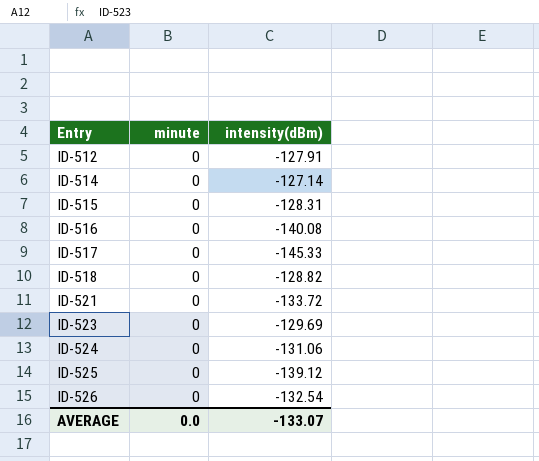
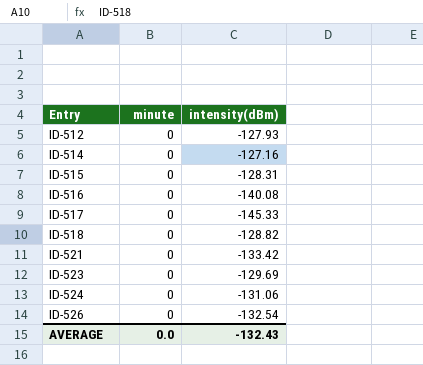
row ID-525: 0 | -139.12 -> none
ID-512 | intensity(dBm): -127.91 -> -127.93
ID-514 | intensity(dBm): -127.14 -> -127.16
ID-521 | intensity(dBm): -133.72 -> -133.42
AVERAGE | intensity(dBm): -133.07 -> -132.43

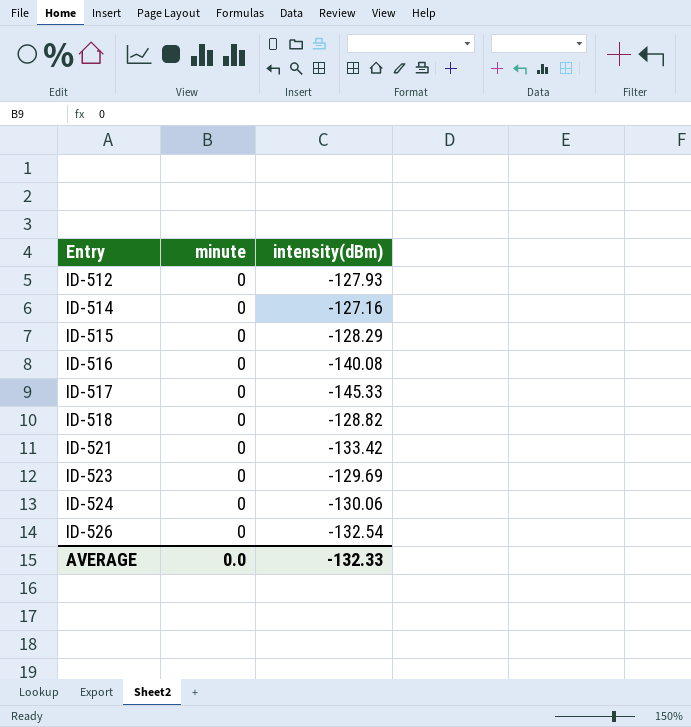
ID-515 | intensity(dBm): -128.31 -> -128.29
ID-524 | intensity(dBm): -131.06 -> -130.06
AVERAGE | intensity(dBm): -132.43 -> -132.33

